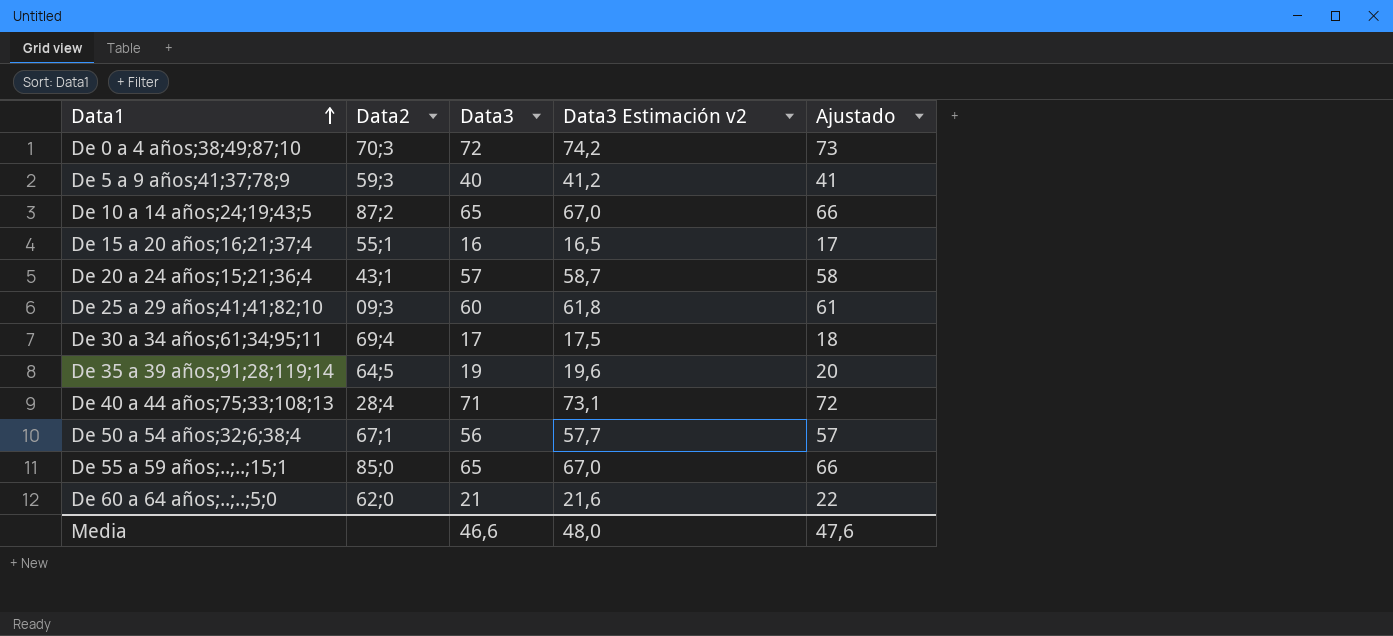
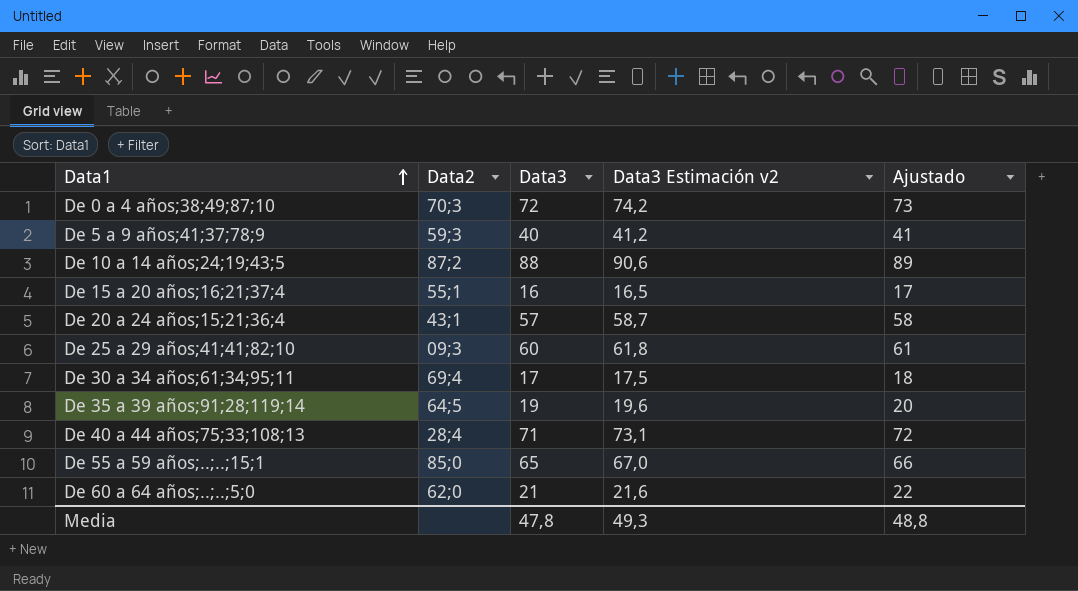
row De 50 a 54 años;32;6;38;4: 67;1 | 56 | 57,7 | 57 -> none
De 10 a 14 años;24;19;43;5 | Data3: 65 -> 88
De 10 a 14 años;24;19;43;5 | Data3 Estimación v2: 67,0 -> 90,6
De 10 a 14 años;24;19;43;5 | Ajustado: 66 -> 89
Media | Data3: 46,6 -> 47,8
Media | Data3 Estimación v2: 48,0 -> 49,3
Media | Ajustado: 47,6 -> 48,8

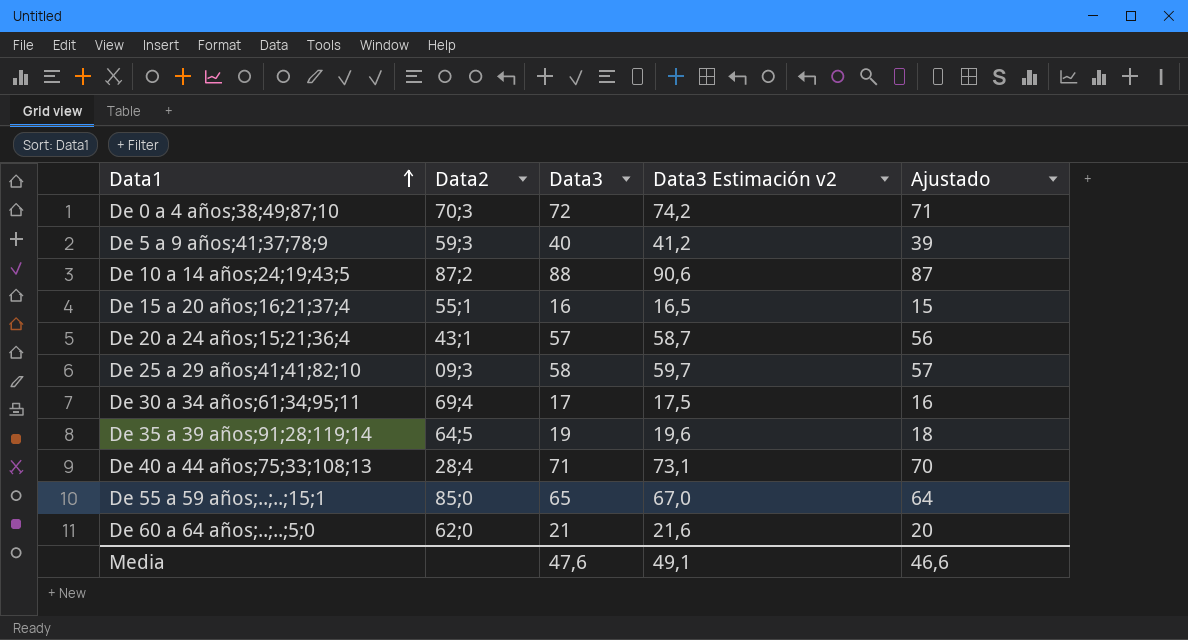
column Ajustado | formula: [Data3] + 1 -> [Data3] - 1
De 25 a 29 años;41;41;82;10 | Data3: 60 -> 58
De 25 a 29 años;41;41;82;10 | Data3 Estimación v2: 61,8 -> 59,7
Media | Data3: 47,8 -> 47,6
Media | Data3 Estimación v2: 49,3 -> 49,1
Media | Ajustado: 48,8 -> 46,6

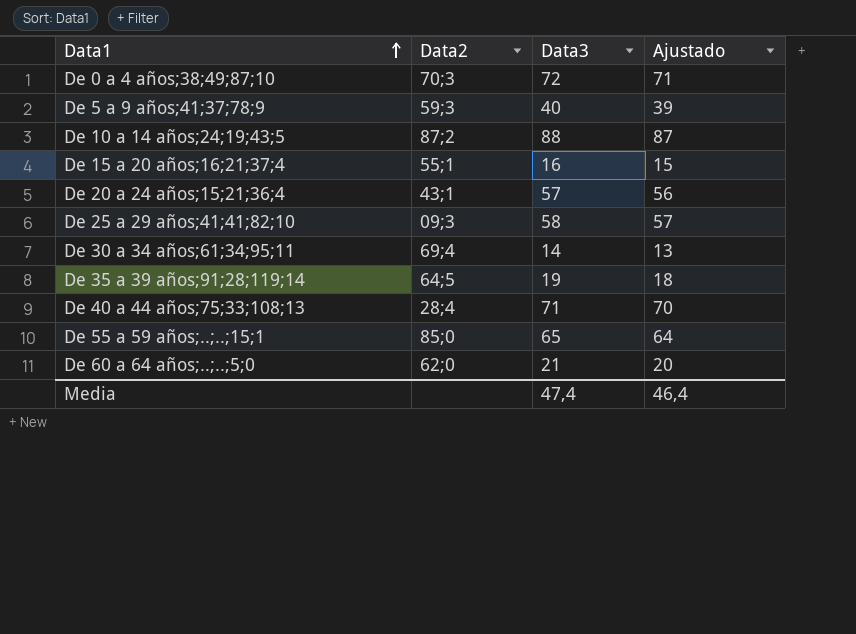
column Data3 Estimación v2 | formula: [Data3] * 1,03 -> none
De 30 a 34 años;61;34;95;11 | Data3: 17 -> 14
De 30 a 34 años;61;34;95;11 | Ajustado: 16 -> 13
Media | Data3: 47,6 -> 47,4
Media | Ajustado: 46,6 -> 46,4

